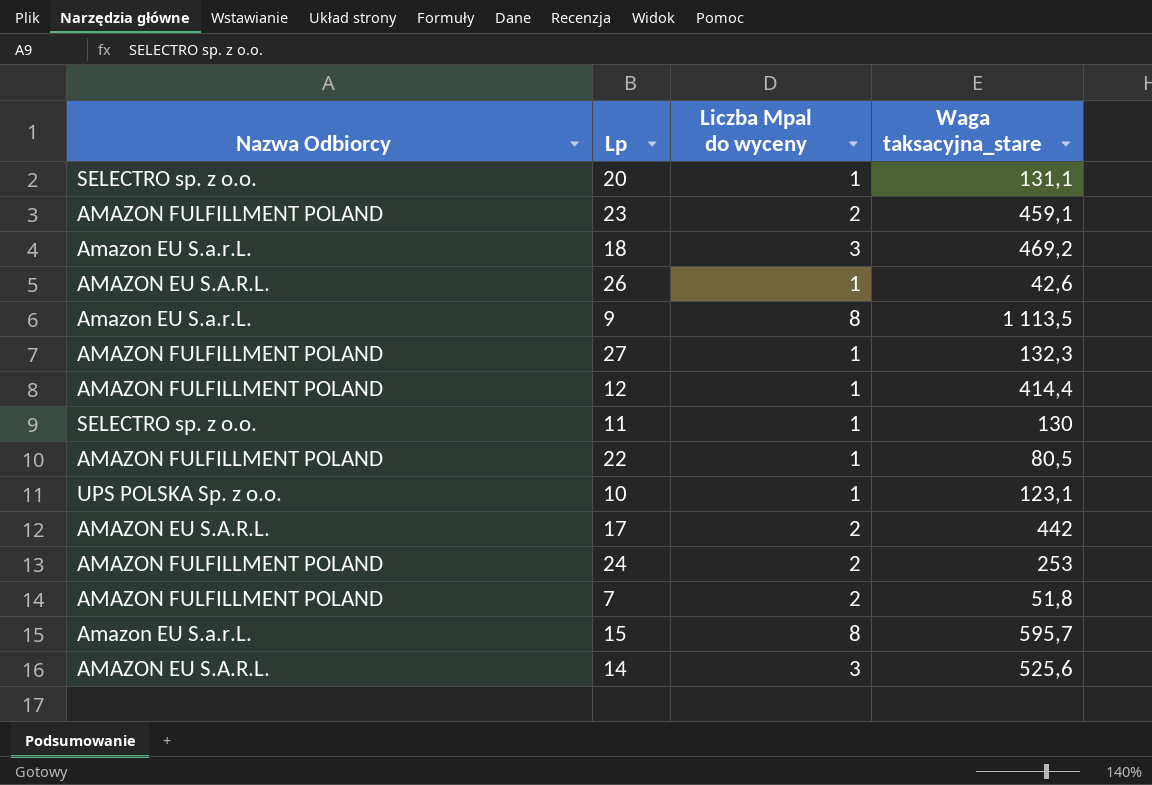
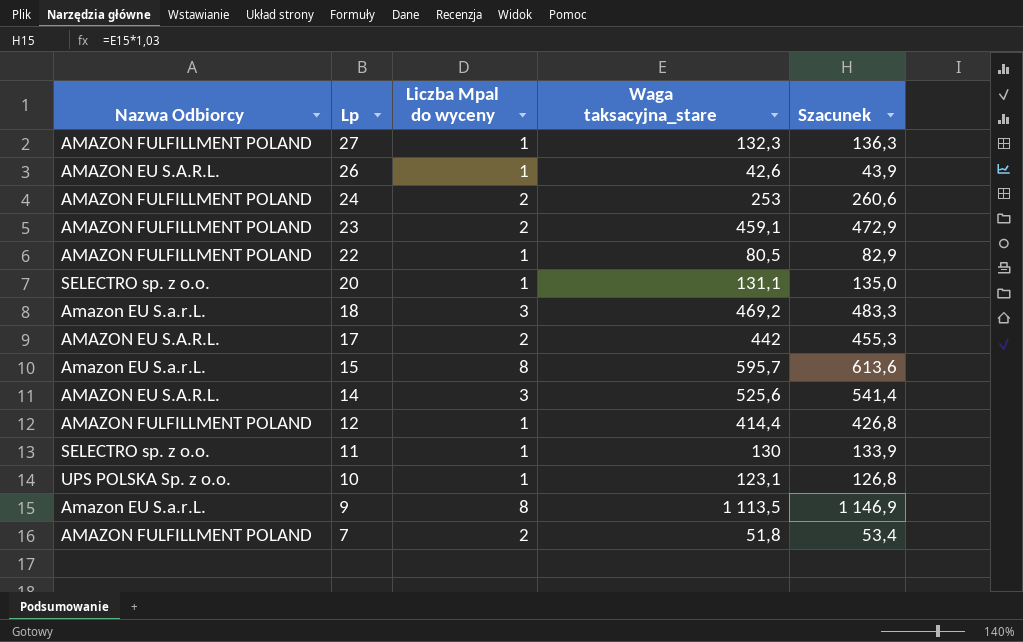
row order: none -> Lp descending
column Szacunek | formula: none -> [Waga taksacyjna_stare] * 1,03

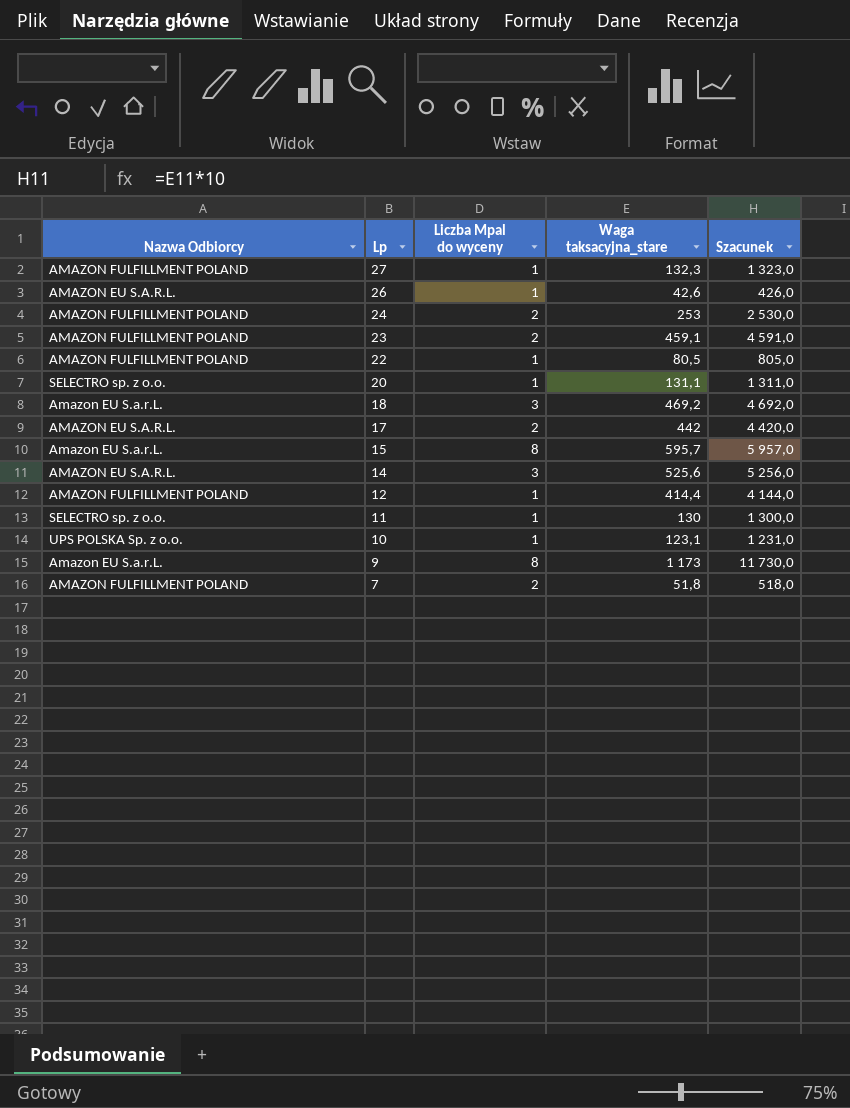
column Szacunek | formula: [Waga taksacyjna_stare] * 1,03 -> [Waga taksacyjna_stare] * 10
9 | Waga taksacyjna_stare: 1 113,5 -> 1 173

